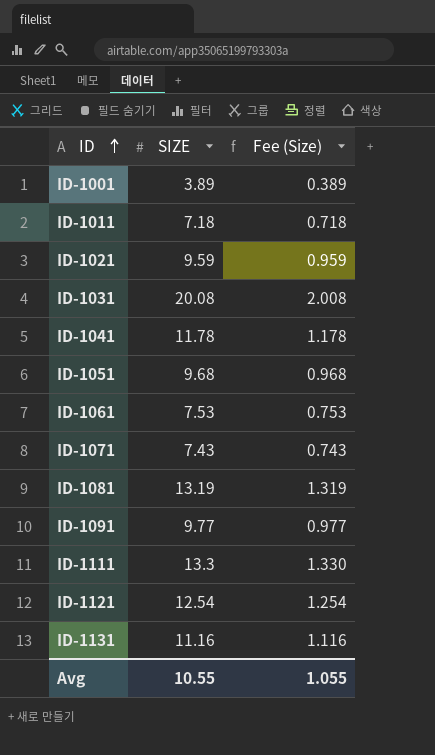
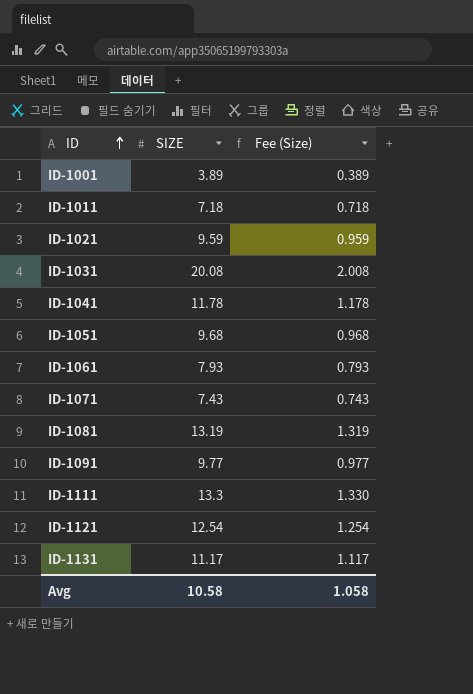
ID-1061 | SIZE: 7.53 -> 7.93
ID-1061 | Fee (Size): 0.753 -> 0.793
ID-1131 | SIZE: 11.16 -> 11.17
ID-1131 | Fee (Size): 1.116 -> 1.117
Avg | SIZE: 10.55 -> 10.58
Avg | Fee (Size): 1.055 -> 1.058

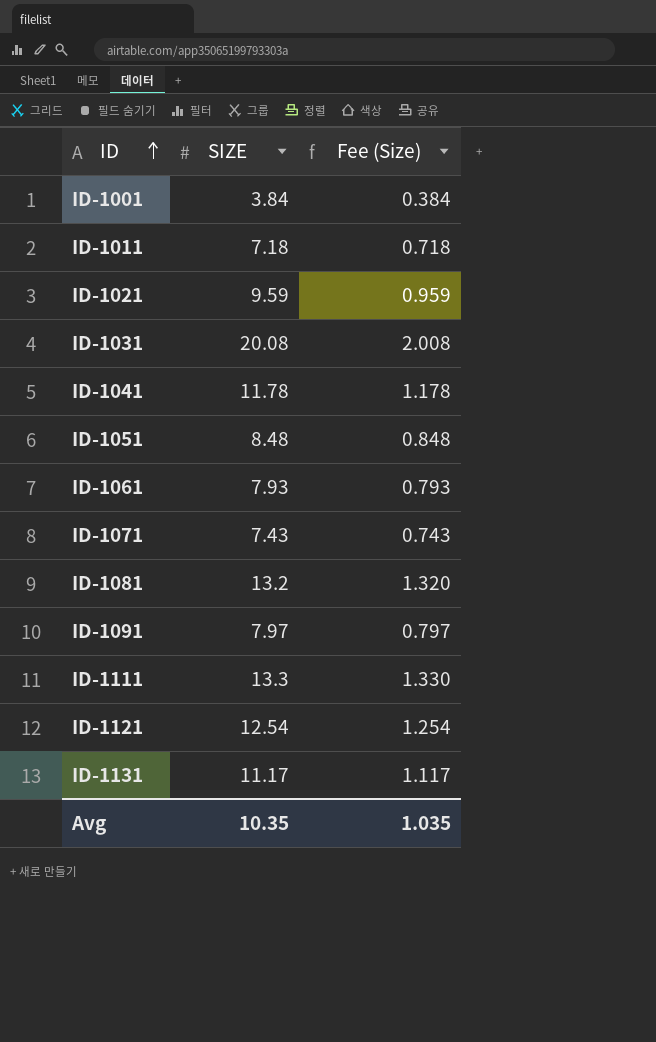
ID-1001 | SIZE: 3.89 -> 3.84
ID-1001 | Fee (Size): 0.389 -> 0.384
ID-1051 | SIZE: 9.68 -> 8.48
ID-1051 | Fee (Size): 0.968 -> 0.848
ID-1081 | SIZE: 13.19 -> 13.2
ID-1081 | Fee (Size): 1.319 -> 1.320
ID-1091 | SIZE: 9.77 -> 7.97
ID-1091 | Fee (Size): 0.977 -> 0.797
Avg | SIZE: 10.58 -> 10.35
Avg | Fee (Size): 1.058 -> 1.035

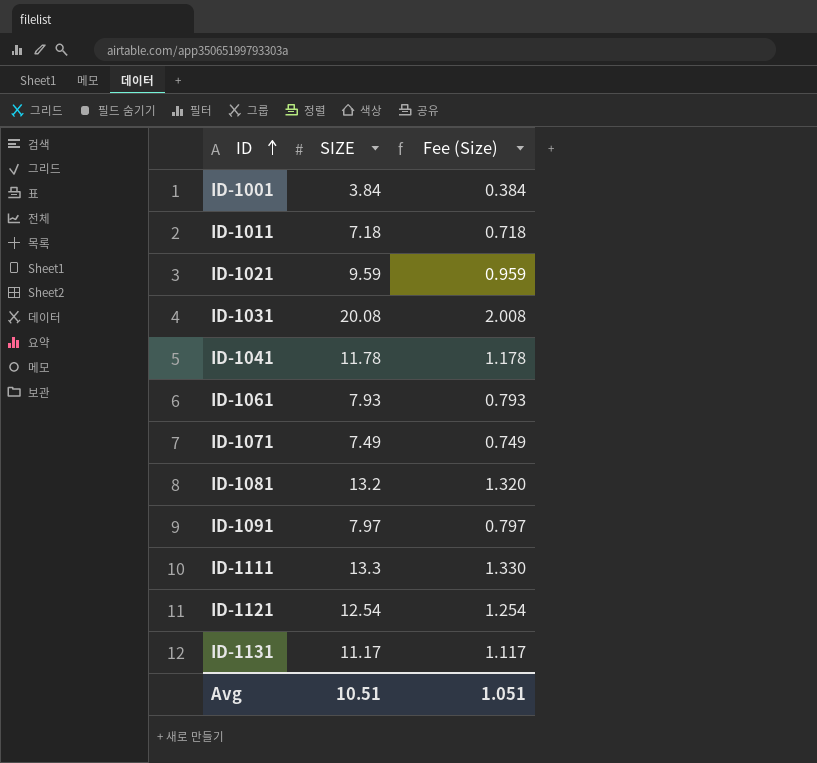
row ID-1051: 8.48 | 0.848 -> none
ID-1071 | SIZE: 7.43 -> 7.49
ID-1071 | Fee (Size): 0.743 -> 0.749
Avg | SIZE: 10.35 -> 10.51
Avg | Fee (Size): 1.035 -> 1.051

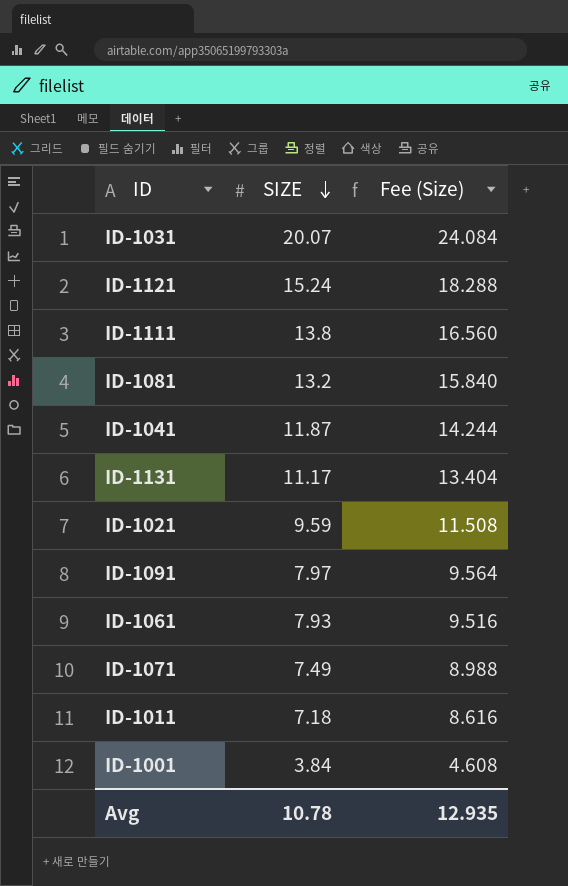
row order: ID ascending -> SIZE descending
column Fee (Size) | formula: [SIZE] * 0.1 -> [SIZE] * 1.2
ID-1031 | SIZE: 20.08 -> 20.07
ID-1121 | SIZE: 12.54 -> 15.24
ID-1111 | SIZE: 13.3 -> 13.8
ID-1041 | SIZE: 11.78 -> 11.87
Avg | SIZE: 10.51 -> 10.78
Avg | Fee (Size): 1.051 -> 12.935

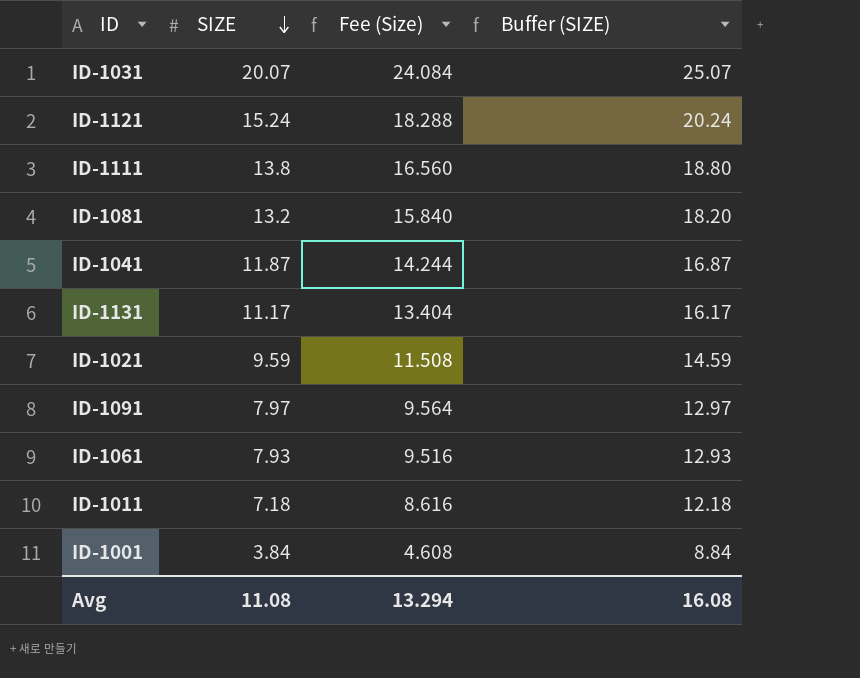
column Buffer (SIZE) | formula: none -> [SIZE] + 5
row ID-1071: 7.49 | 8.988 -> none
Avg | SIZE: 10.78 -> 11.08
Avg | Fee (Size): 12.935 -> 13.294

